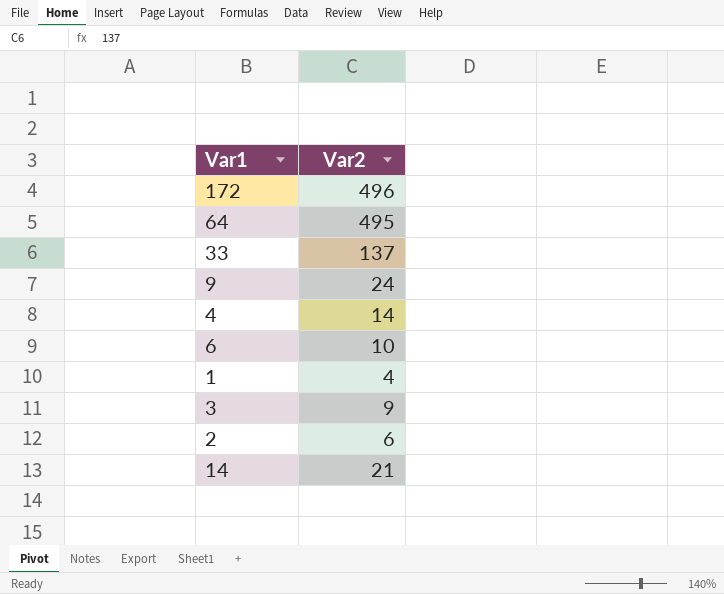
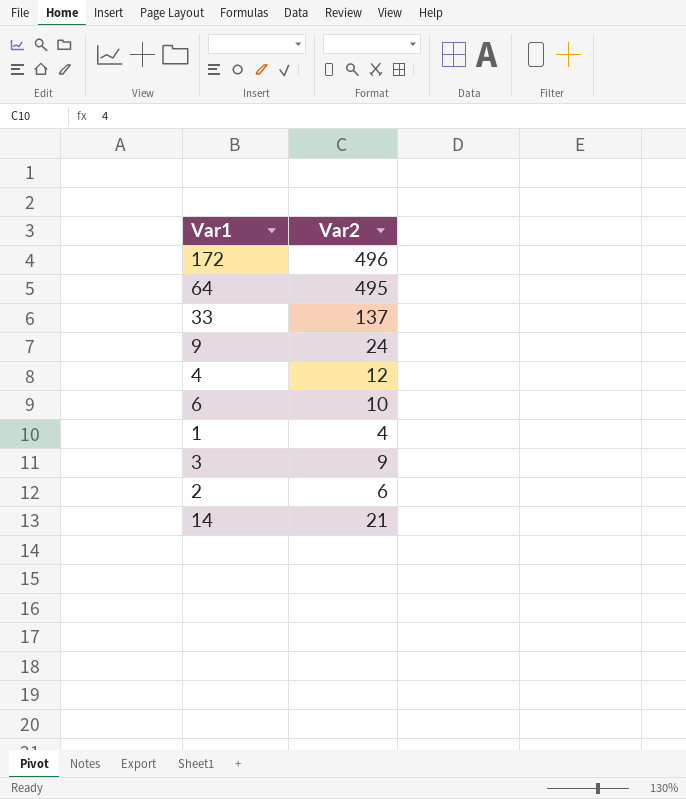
4 | Var2: 14 -> 12

